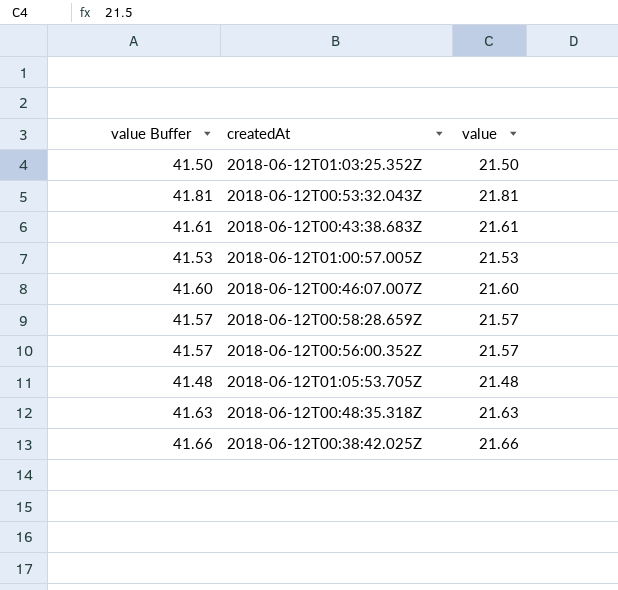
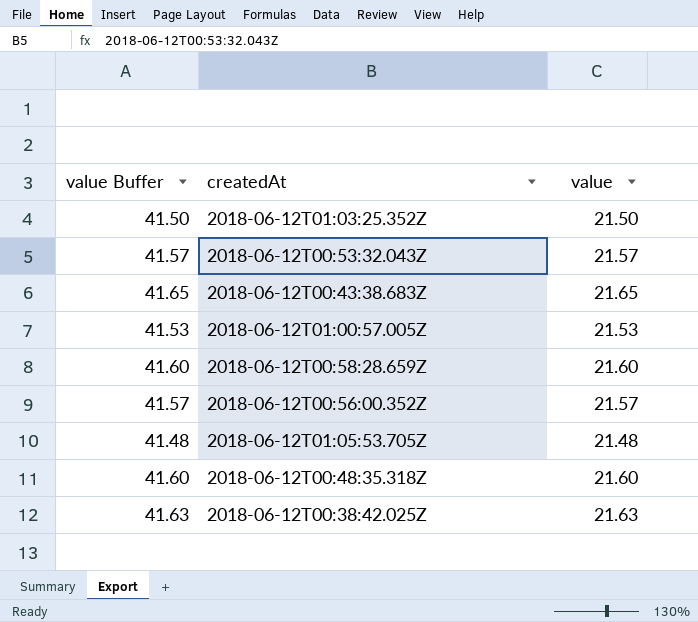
row 2018-06-12T00:46:07.007Z: 41.60 | 21.60 -> none
2018-06-12T00:53:32.043Z | value Buffer: 41.81 -> 41.57
2018-06-12T00:53:32.043Z | value: 21.81 -> 21.57
2018-06-12T00:43:38.683Z | value Buffer: 41.61 -> 41.65
2018-06-12T00:43:38.683Z | value: 21.61 -> 21.65
2018-06-12T00:58:28.659Z | value Buffer: 41.57 -> 41.60
2018-06-12T00:58:28.659Z | value: 21.57 -> 21.60
2018-06-12T00:48:35.318Z | value Buffer: 41.63 -> 41.60
2018-06-12T00:48:35.318Z | value: 21.63 -> 21.60
2018-06-12T00:38:42.025Z | value Buffer: 41.66 -> 41.63
2018-06-12T00:38:42.025Z | value: 21.66 -> 21.63

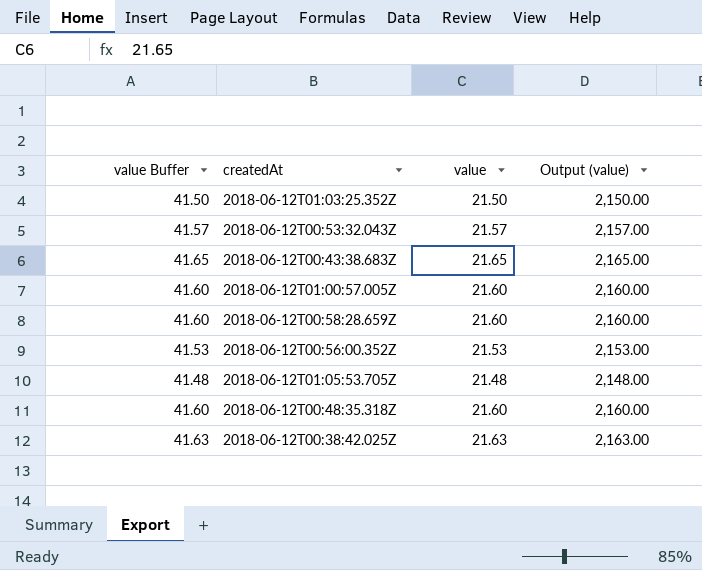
column Output (value) | formula: none -> [value] * 100
2018-06-12T01:00:57.005Z | value Buffer: 41.53 -> 41.60
2018-06-12T01:00:57.005Z | value: 21.53 -> 21.60
2018-06-12T00:56:00.352Z | value Buffer: 41.57 -> 41.53
2018-06-12T00:56:00.352Z | value: 21.57 -> 21.53

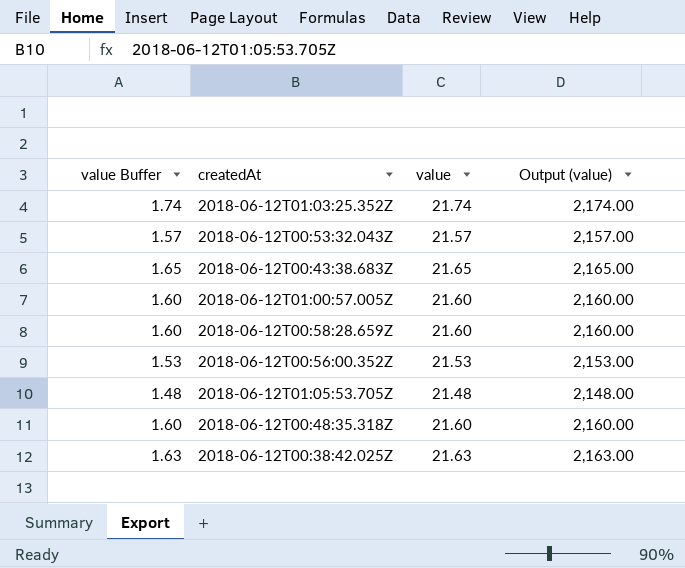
column value Buffer | formula: [value] + 20 -> [value] - 20
2018-06-12T01:03:25.352Z | value: 21.50 -> 21.74
2018-06-12T01:03:25.352Z | Output (value): 2,150.00 -> 2,174.00

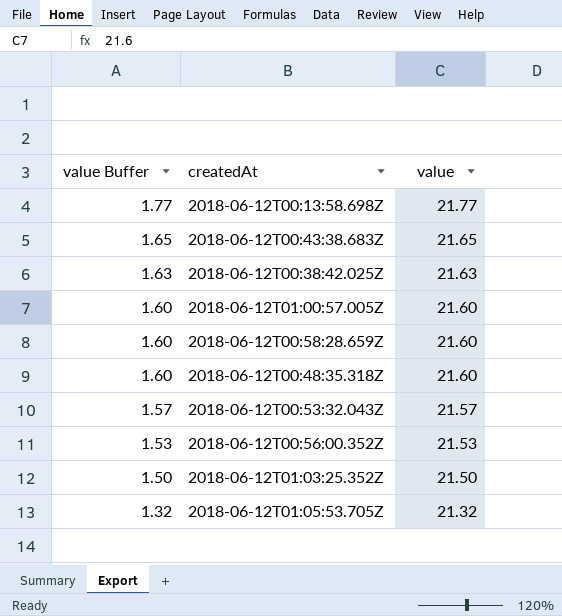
row order: none -> value Buffer descending
column Output (value) | formula: [value] * 100 -> none
row 2018-06-12T00:13:58.698Z: none -> 1.77 | 21.77
2018-06-12T01:03:25.352Z | value Buffer: 1.74 -> 1.50
2018-06-12T01:03:25.352Z | value: 21.74 -> 21.50
2018-06-12T01:05:53.705Z | value Buffer: 1.48 -> 1.32
2018-06-12T01:05:53.705Z | value: 21.48 -> 21.32

